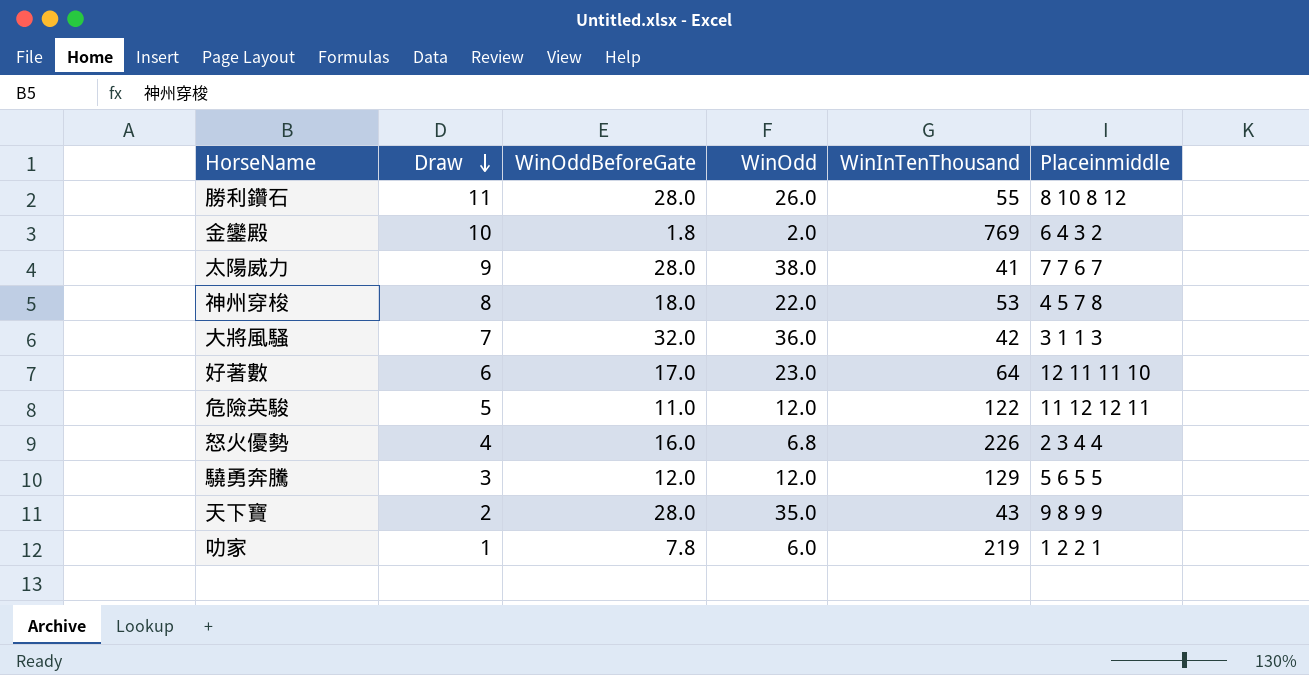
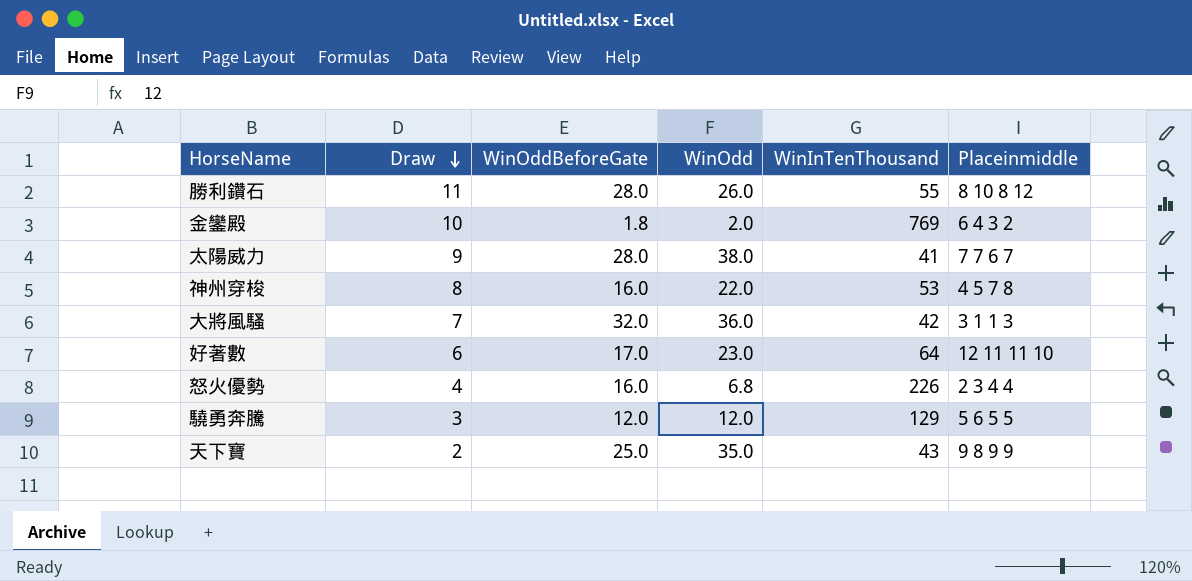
row 危險英駿: 5 | 11.0 | 12.0 | 122 | 11 12 12 11 -> none
row 叻家: 1 | 7.8 | 6.0 | 219 | 1 2 2 1 -> none
神州穿梭 | WinOddBeforeGate: 18.0 -> 16.0
天下寶 | WinOddBeforeGate: 28.0 -> 25.0

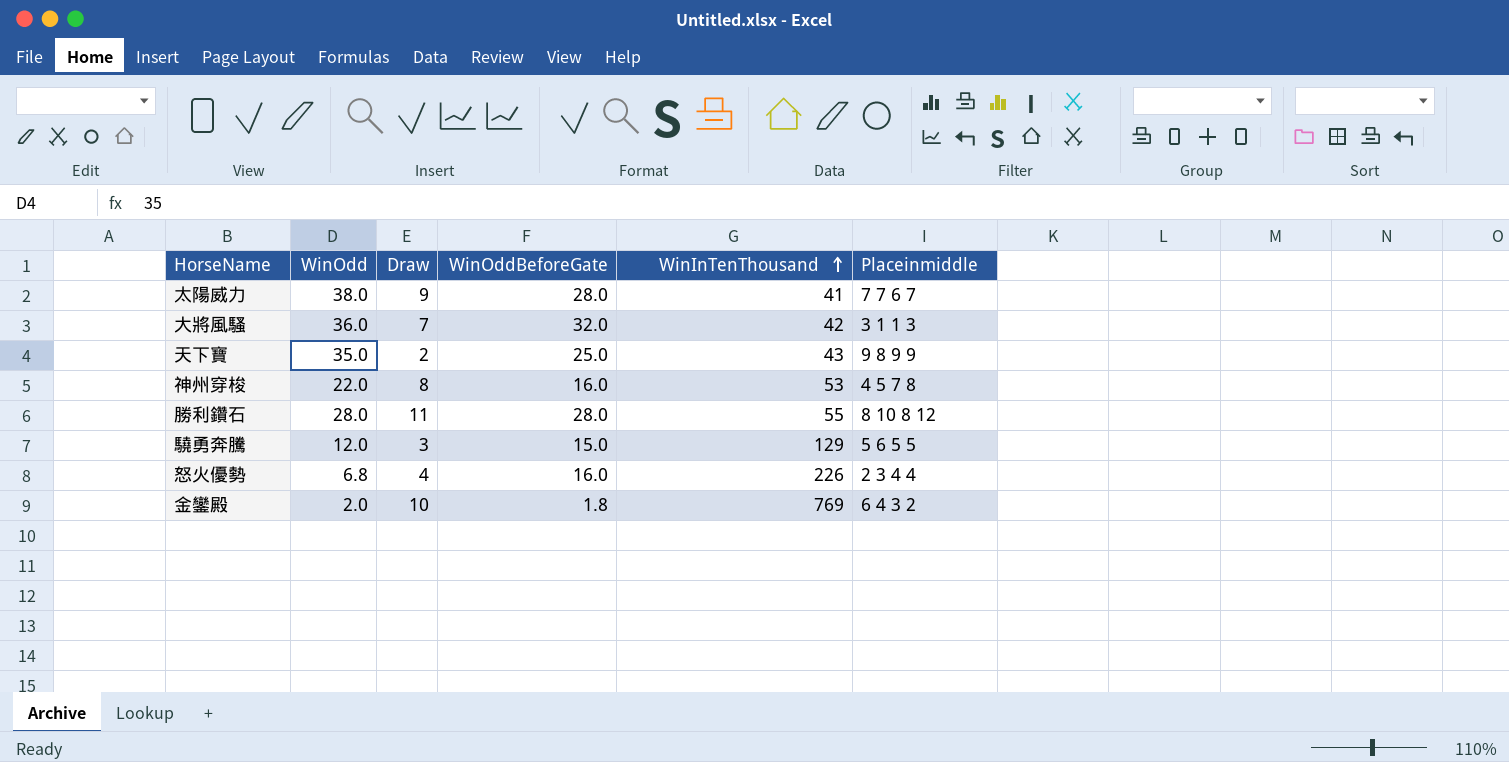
row order: Draw descending -> WinInTenThousand ascending
column WinOdd | position: 4 -> 2
row 好著數: 6 | 17.0 | 23.0 | 64 | 12 11 11 10 -> none
勝利鑽石 | WinOdd: 26.0 -> 28.0
驍勇奔騰 | WinOddBeforeGate: 12.0 -> 15.0

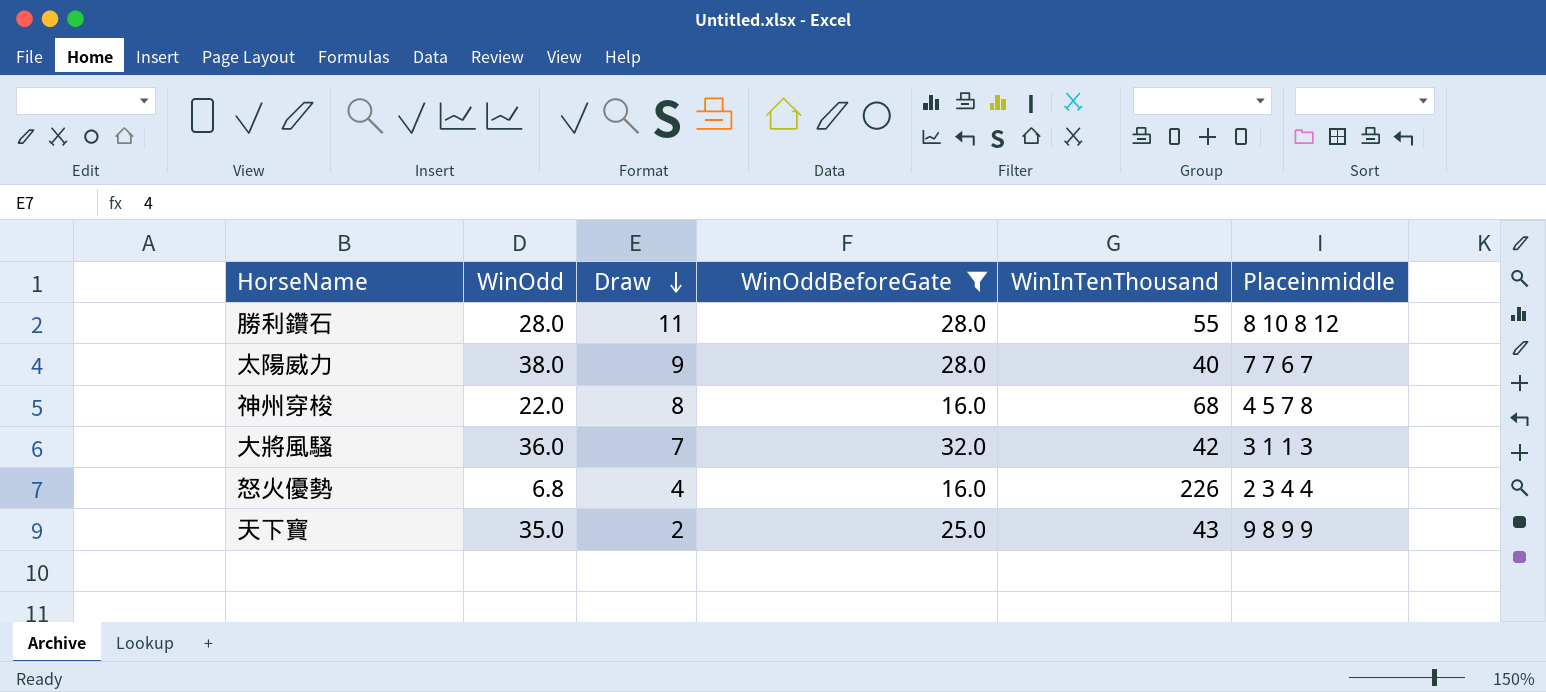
filter: none -> WinOddBeforeGate >= 16.0
row order: WinInTenThousand ascending -> Draw descending
太陽威力 | WinInTenThousand: 41 -> 40
神州穿梭 | WinInTenThousand: 53 -> 68

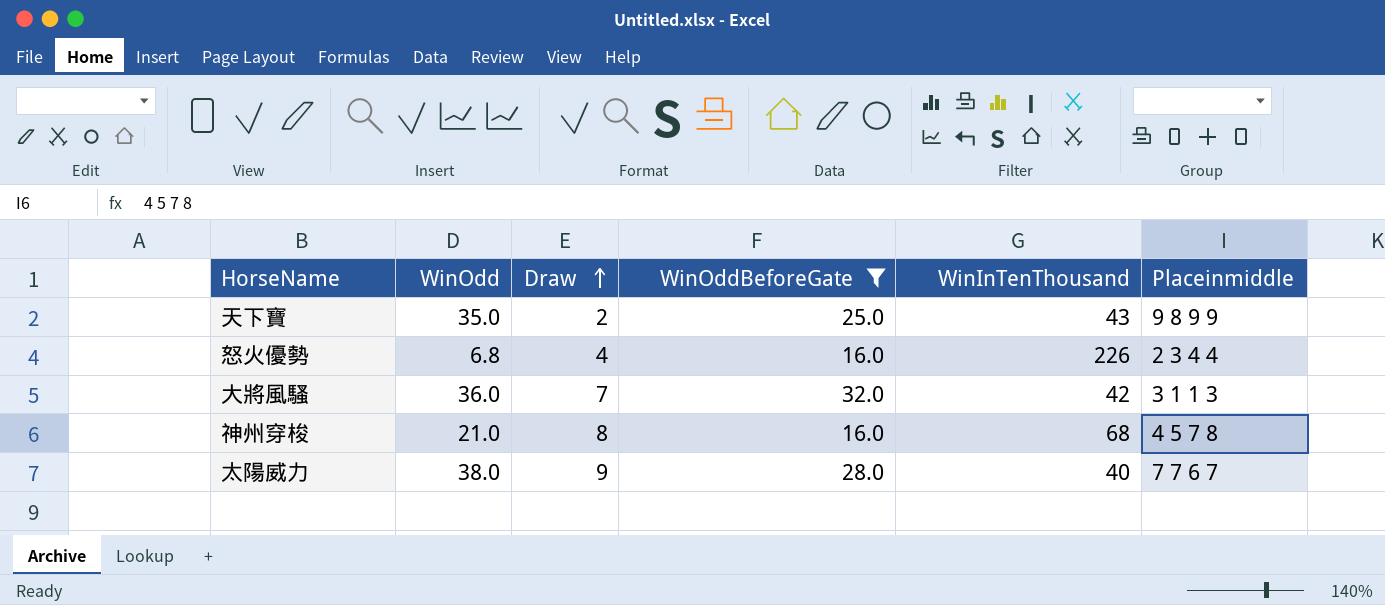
row order: Draw descending -> Draw ascending
row 勝利鑽石: 28.0 | 11 | 28.0 | 55 | 8 10 8 12 -> none
神州穿梭 | WinOdd: 22.0 -> 21.0

